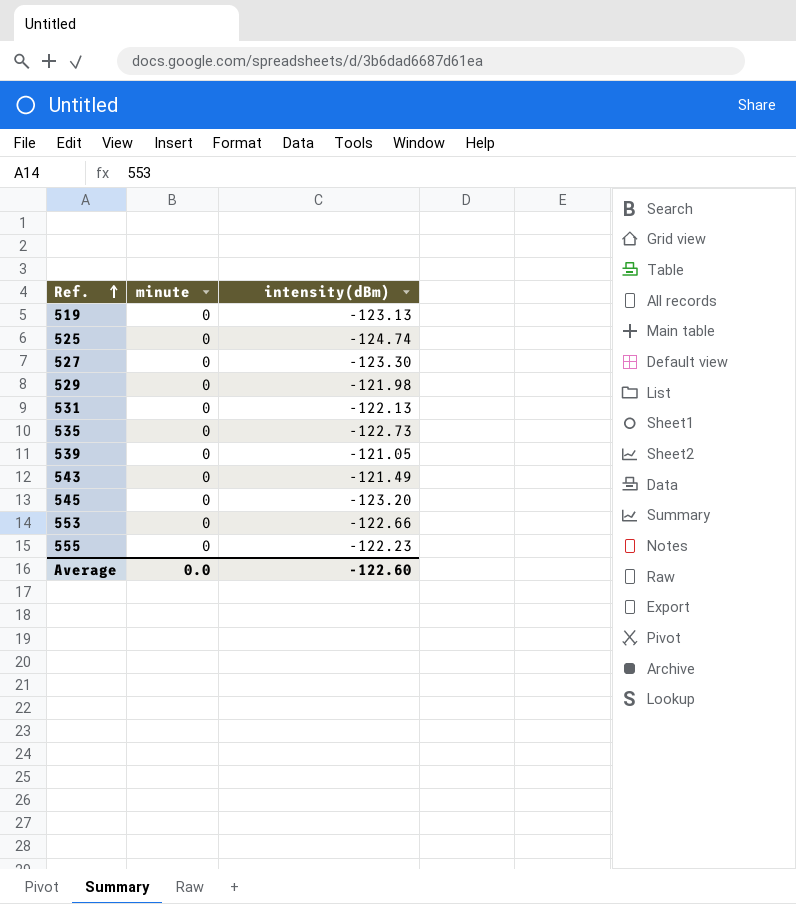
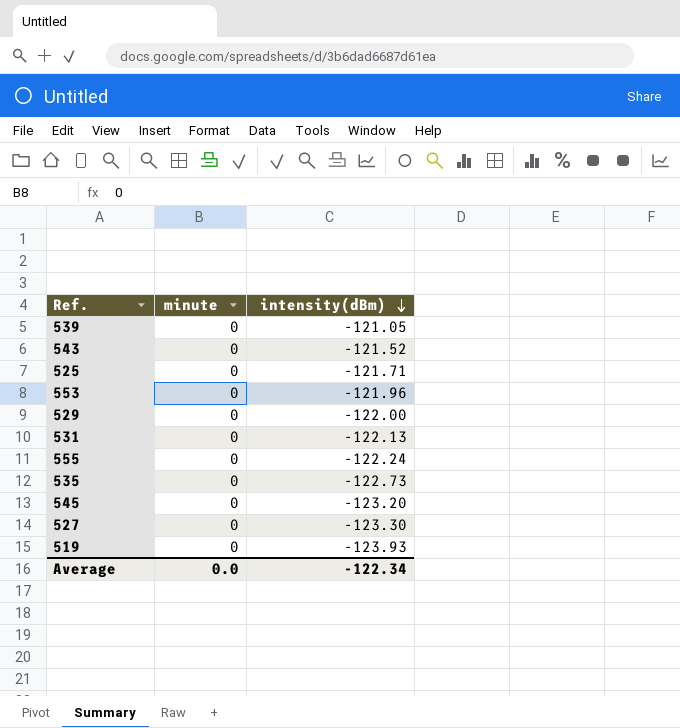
row order: Ref. ascending -> intensity(dBm) descending
543 | intensity(dBm): -121.49 -> -121.52
525 | intensity(dBm): -124.74 -> -121.71
553 | intensity(dBm): -122.66 -> -121.96
529 | intensity(dBm): -121.98 -> -122.00
555 | intensity(dBm): -122.23 -> -122.24
519 | intensity(dBm): -123.13 -> -123.93
Average | intensity(dBm): -122.60 -> -122.34

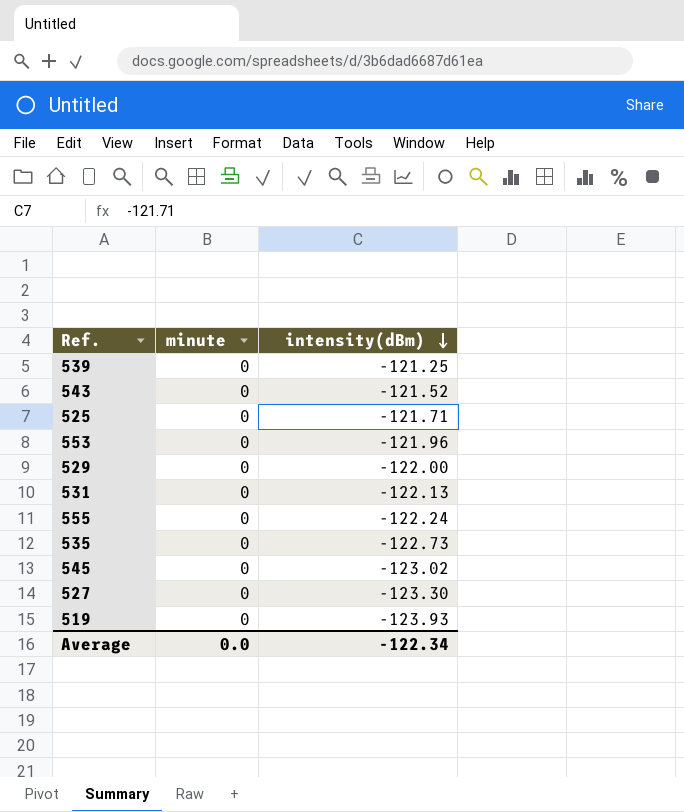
539 | intensity(dBm): -121.05 -> -121.25
545 | intensity(dBm): -123.20 -> -123.02

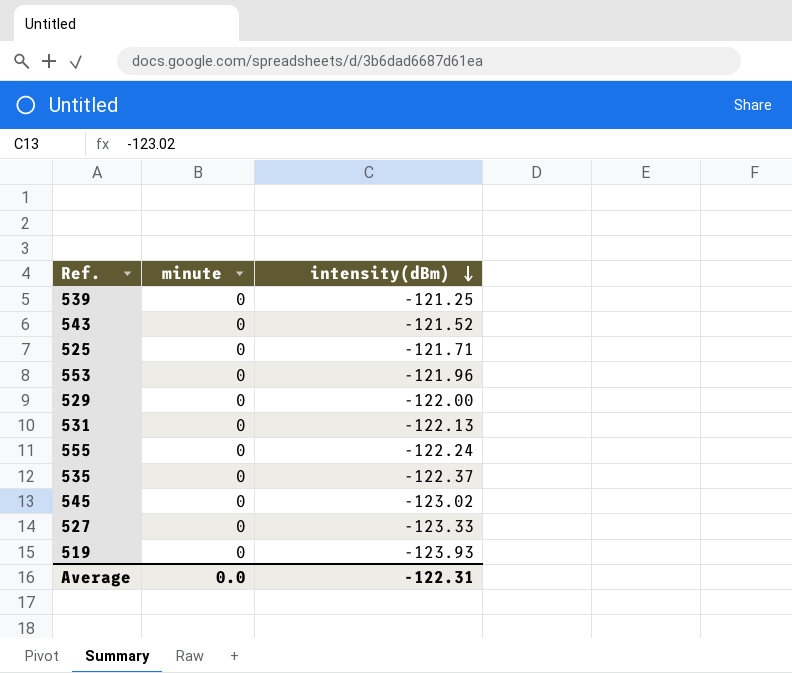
535 | intensity(dBm): -122.73 -> -122.37
527 | intensity(dBm): -123.30 -> -123.33
Average | intensity(dBm): -122.34 -> -122.31

